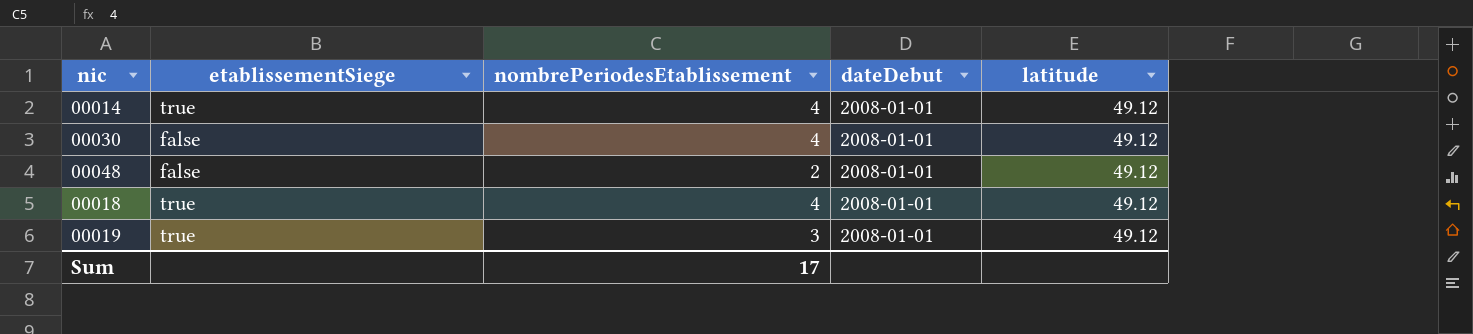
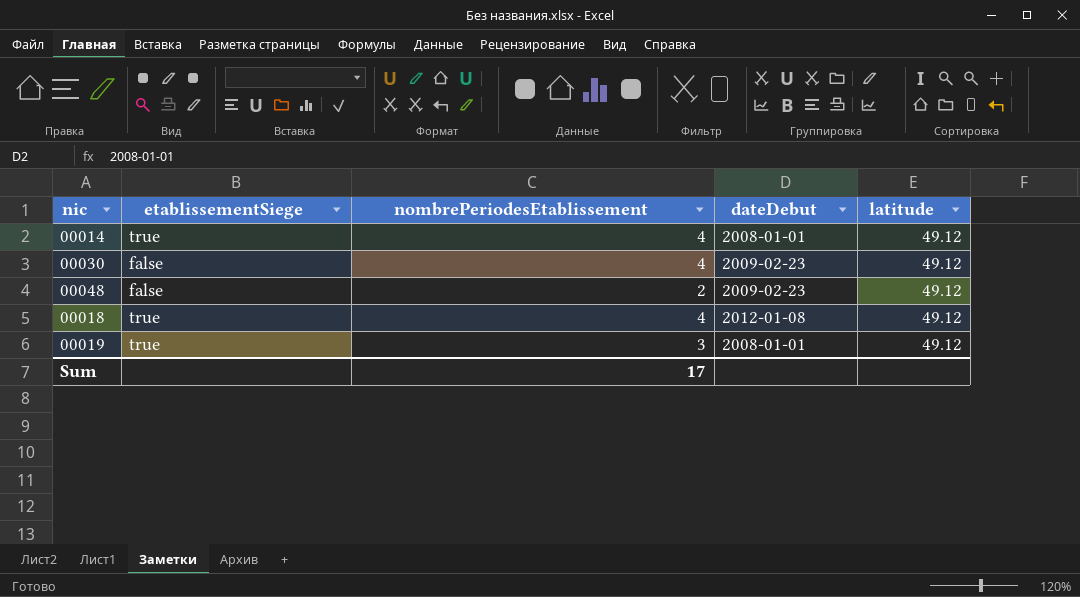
00030 | dateDebut: 2008-01-01 -> 2009-02-23
00048 | dateDebut: 2008-01-01 -> 2009-02-23
00018 | dateDebut: 2008-01-01 -> 2012-01-08

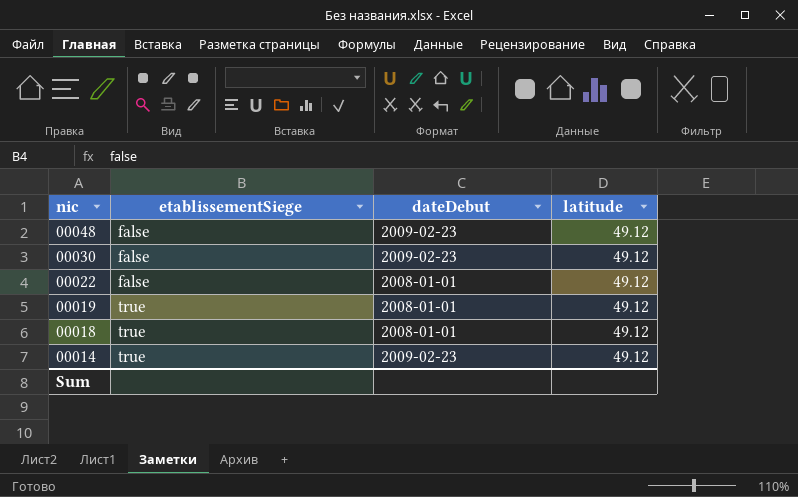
row order: none -> nic descending
column nombrePeriodesEtablissement | position: 3 -> none
row 00022: none -> false | 2008-01-01 | 49.12
00018 | dateDebut: 2012-01-08 -> 2008-01-01
00014 | dateDebut: 2008-01-01 -> 2009-02-23

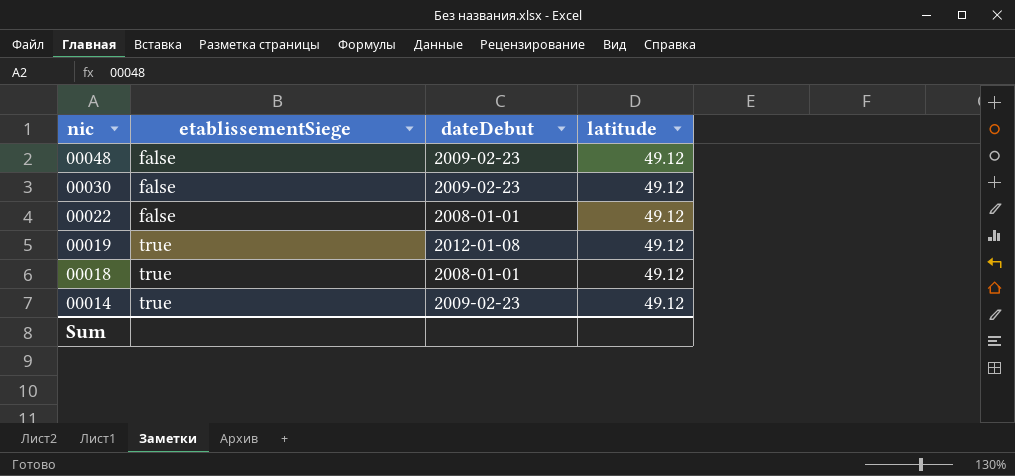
00019 | dateDebut: 2008-01-01 -> 2012-01-08

